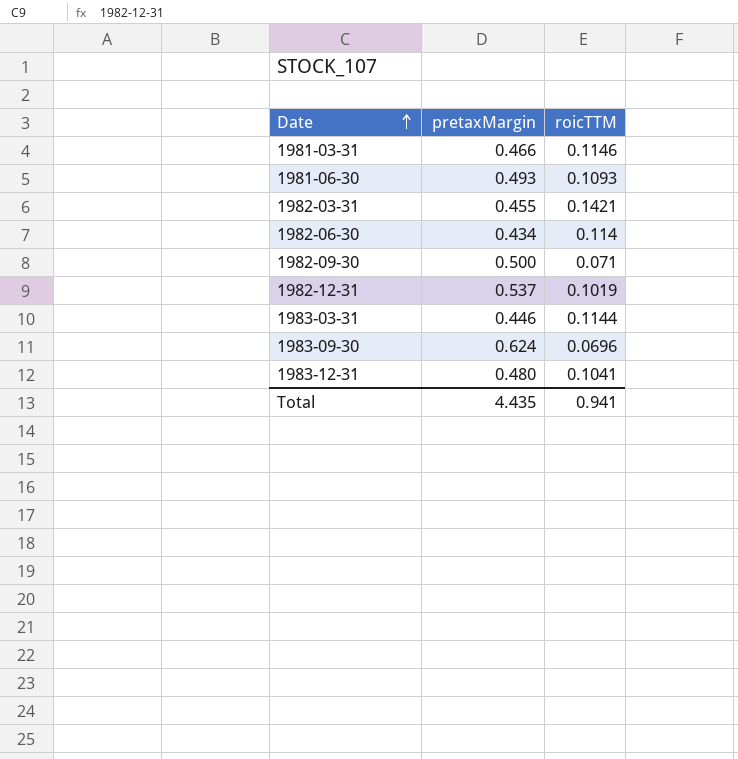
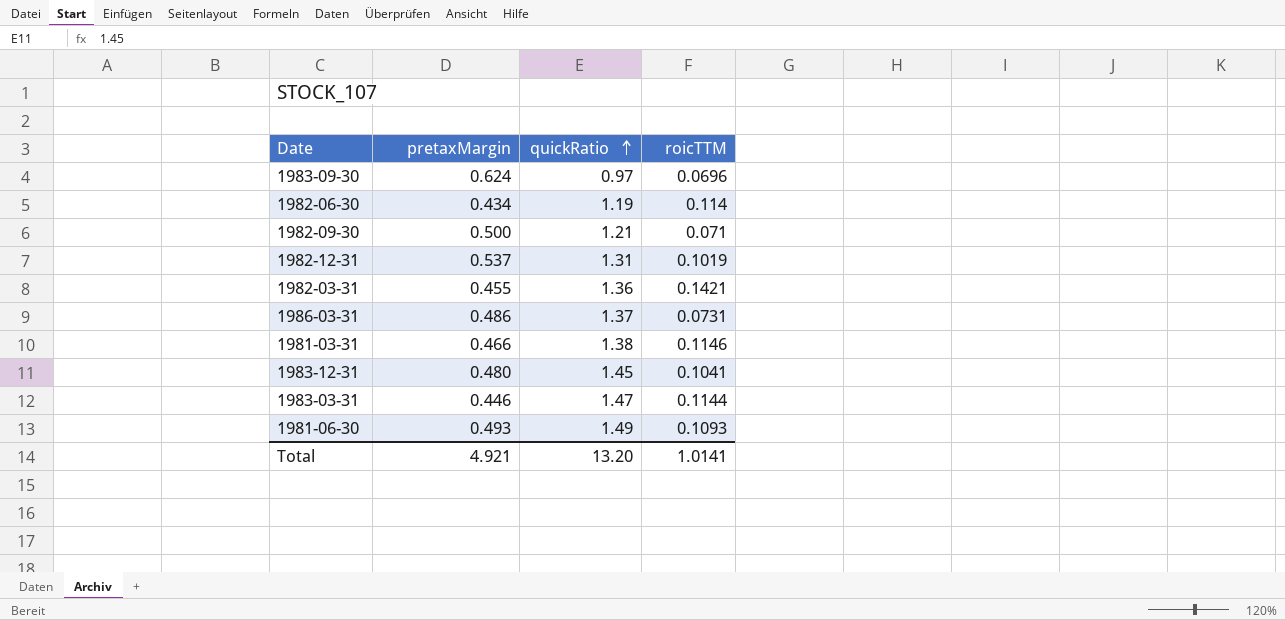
row order: Date ascending -> quickRatio ascending
column quickRatio | position: none -> 3
row 1986-03-31: none -> 0.486 | 1.37 | 0.0731
Total | pretaxMargin: 4.435 -> 4.921
Total | roicTTM: 0.941 -> 1.0141

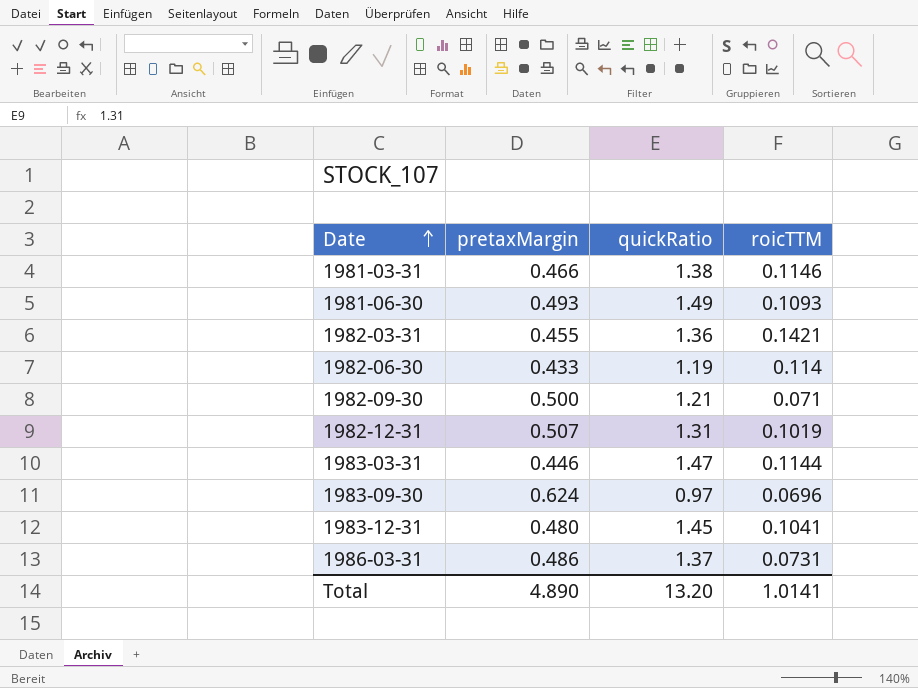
row order: quickRatio ascending -> Date ascending
1982-06-30 | pretaxMargin: 0.434 -> 0.433
1982-12-31 | pretaxMargin: 0.537 -> 0.507
Total | pretaxMargin: 4.921 -> 4.890

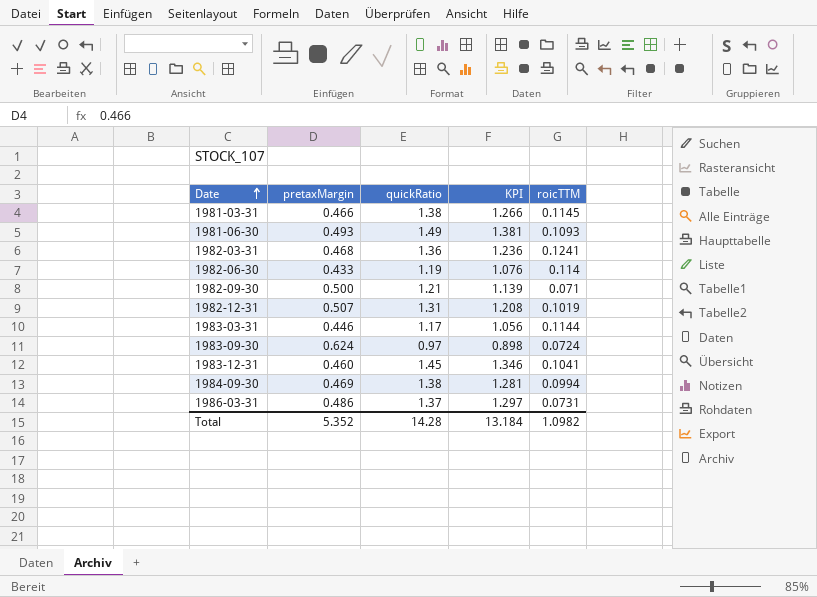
column KPI | formula: none -> [quickRatio] - [roicTTM]
1981-03-31 | roicTTM: 0.1146 -> 0.1145
1982-03-31 | pretaxMargin: 0.455 -> 0.468
1982-03-31 | roicTTM: 0.1421 -> 0.1241
1983-03-31 | quickRatio: 1.47 -> 1.17
1983-09-30 | roicTTM: 0.0696 -> 0.0724
1983-12-31 | pretaxMargin: 0.480 -> 0.460
row 1984-09-30: none -> 0.469 | 1.38 | 1.281 | 0.0994
Total | pretaxMargin: 4.890 -> 5.352
Total | quickRatio: 13.20 -> 14.28
Total | roicTTM: 1.0141 -> 1.0982

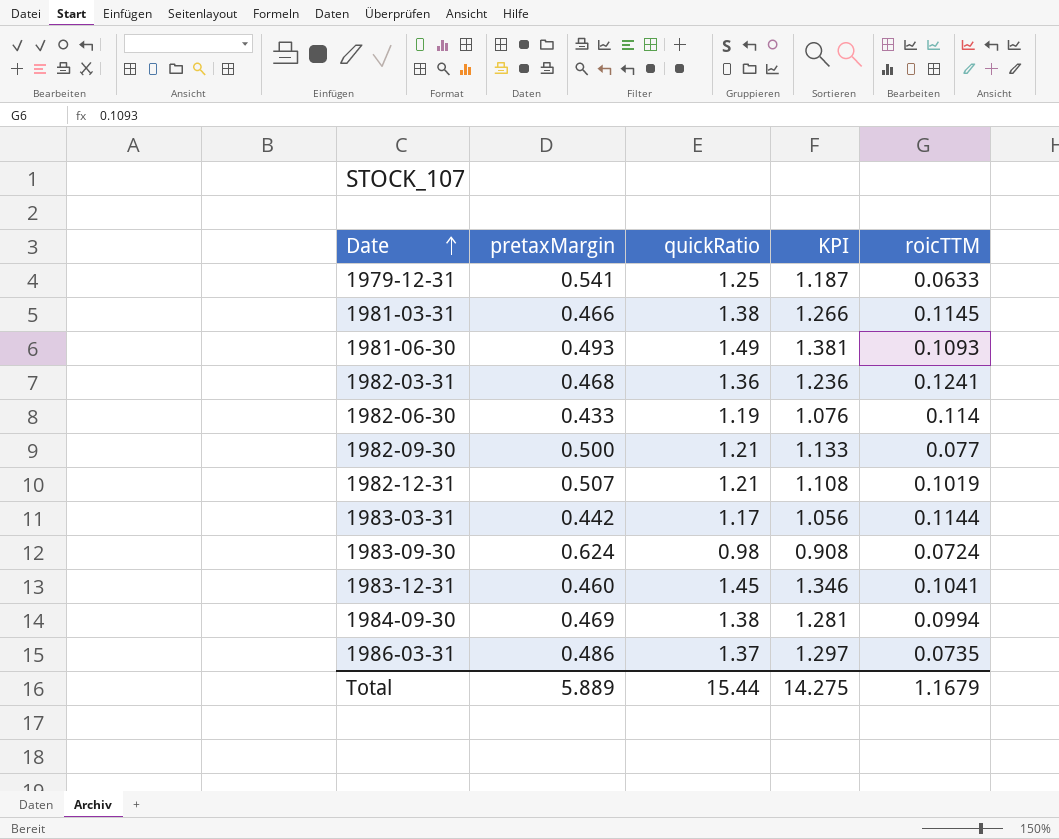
row 1979-12-31: none -> 0.541 | 1.25 | 1.187 | 0.0633
1982-09-30 | KPI: 1.139 -> 1.133
1982-09-30 | roicTTM: 0.071 -> 0.077
1982-12-31 | quickRatio: 1.31 -> 1.21
1982-12-31 | KPI: 1.208 -> 1.108
1983-03-31 | pretaxMargin: 0.446 -> 0.442
1983-09-30 | quickRatio: 0.97 -> 0.98
1983-09-30 | KPI: 0.898 -> 0.908
1986-03-31 | roicTTM: 0.0731 -> 0.0735
Total | pretaxMargin: 5.352 -> 5.889
Total | quickRatio: 14.28 -> 15.44
Total | KPI: 13.184 -> 14.275
Total | roicTTM: 1.0982 -> 1.1679

